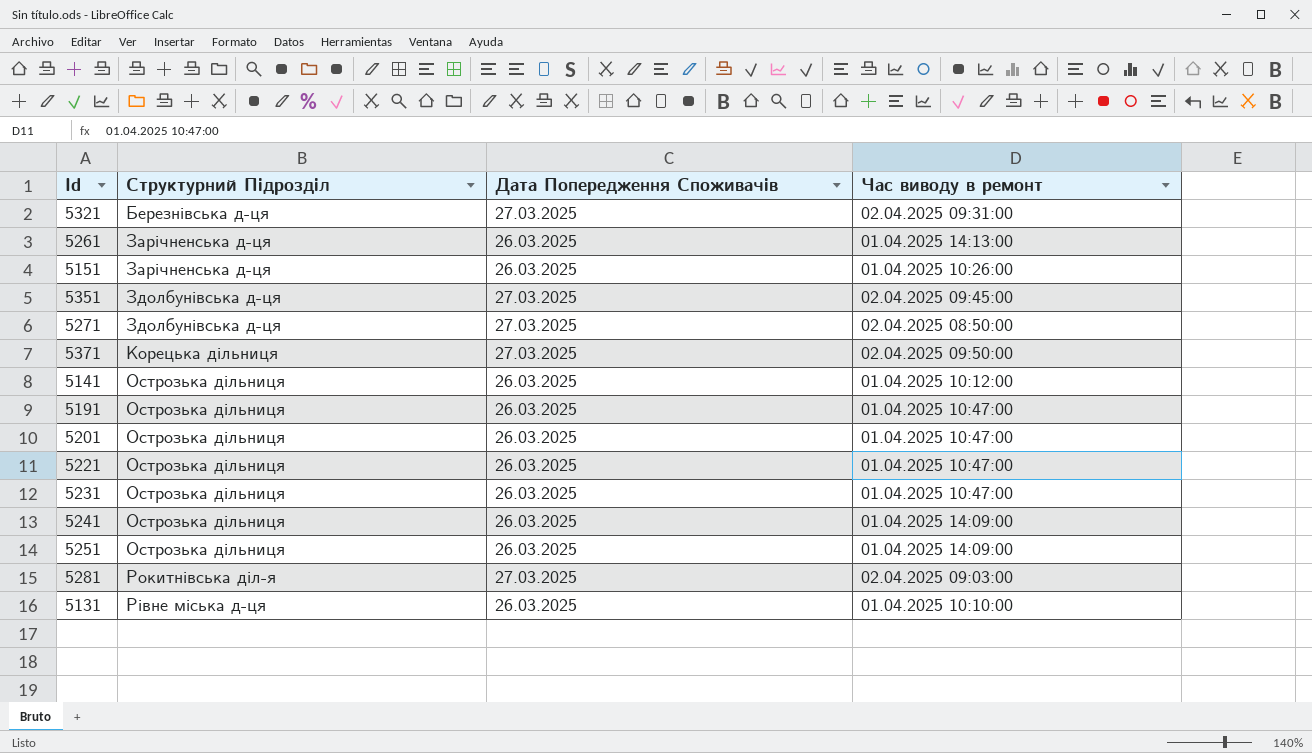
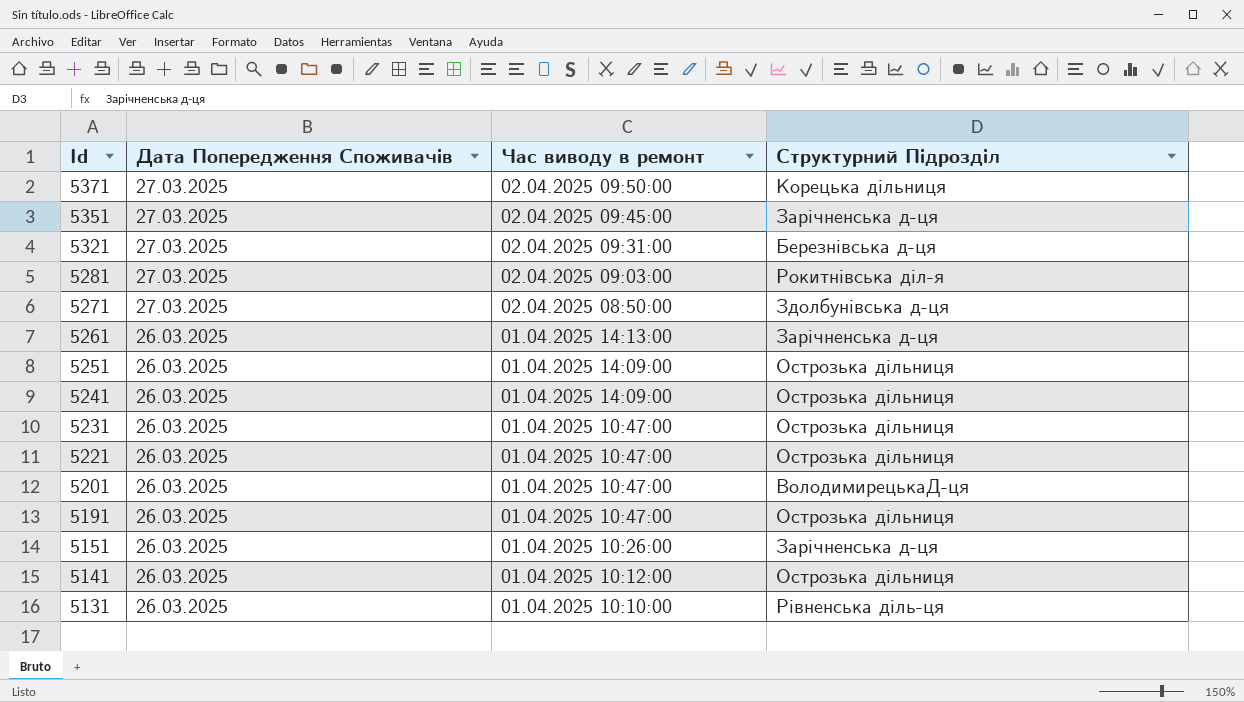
row order: Структурний Підрозділ ascending -> Id descending
column Структурний Підрозділ | position: 2 -> 4
5351 | Структурний Підрозділ: Здолбунівська д-ця -> Зарічненська д-ця
5201 | Структурний Підрозділ: Острозька дільниця -> ВолодимирецькаД-ця
5131 | Структурний Підрозділ: Рівне міська д-ця -> Рівненська діль-ця

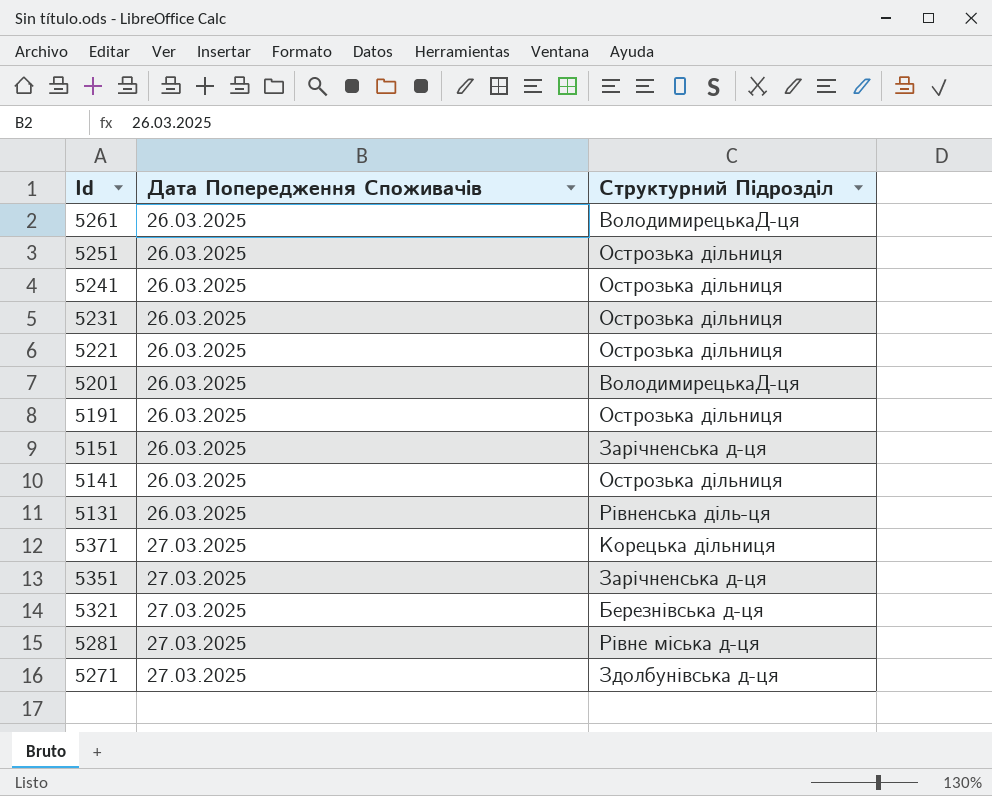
row order: Id descending -> Дата Попередження Споживачів ascending
column Час виводу в ремонт | position: 3 -> none
5261 | Структурний Підрозділ: Зарічненська д-ця -> ВолодимирецькаД-ця
5281 | Структурний Підрозділ: Рокитнівська діл-я -> Рівне міська д-ця

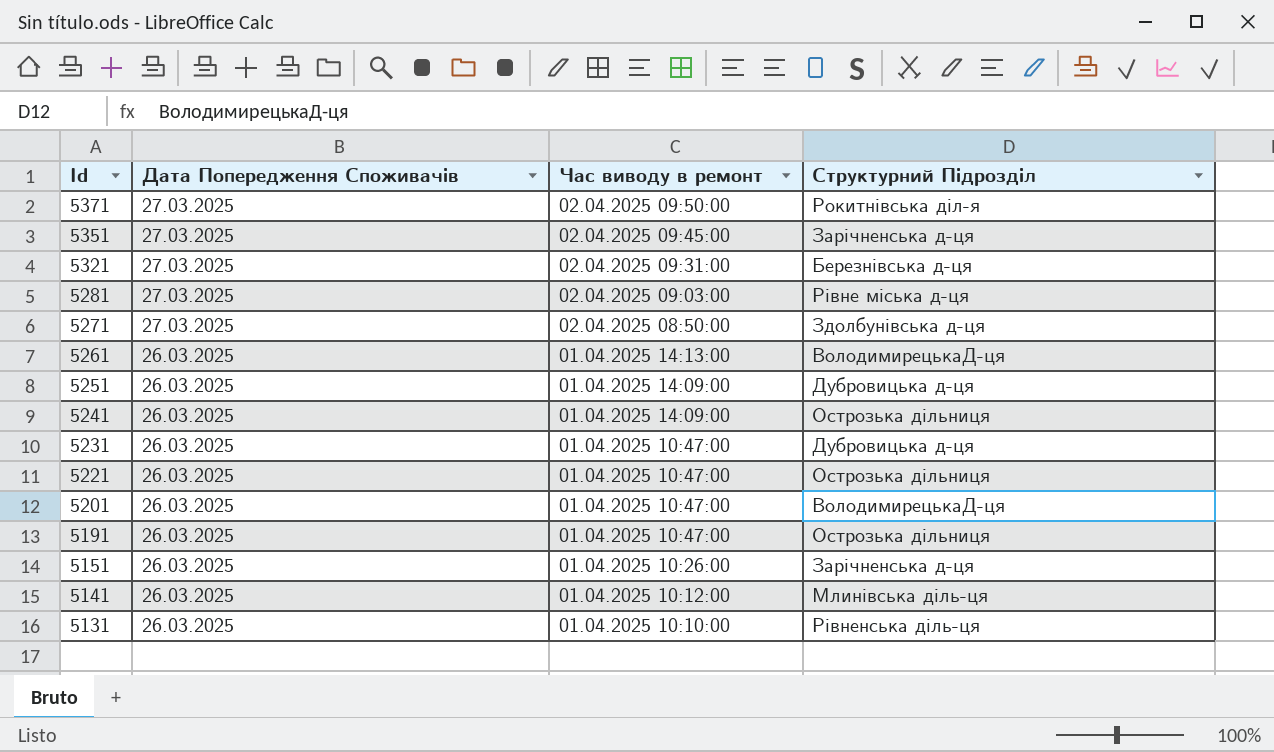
row order: Дата Попередження Споживачів ascending -> Id descending
column Час виводу в ремонт | position: none -> 3
5371 | Структурний Підрозділ: Корецька дільниця -> Рокитнівська діл-я
5251 | Структурний Підрозділ: Острозька дільниця -> Дубровицька д-ця
5231 | Структурний Підрозділ: Острозька дільниця -> Дубровицька д-ця
5141 | Структурний Підрозділ: Острозька дільниця -> Млинівська діль-ця

